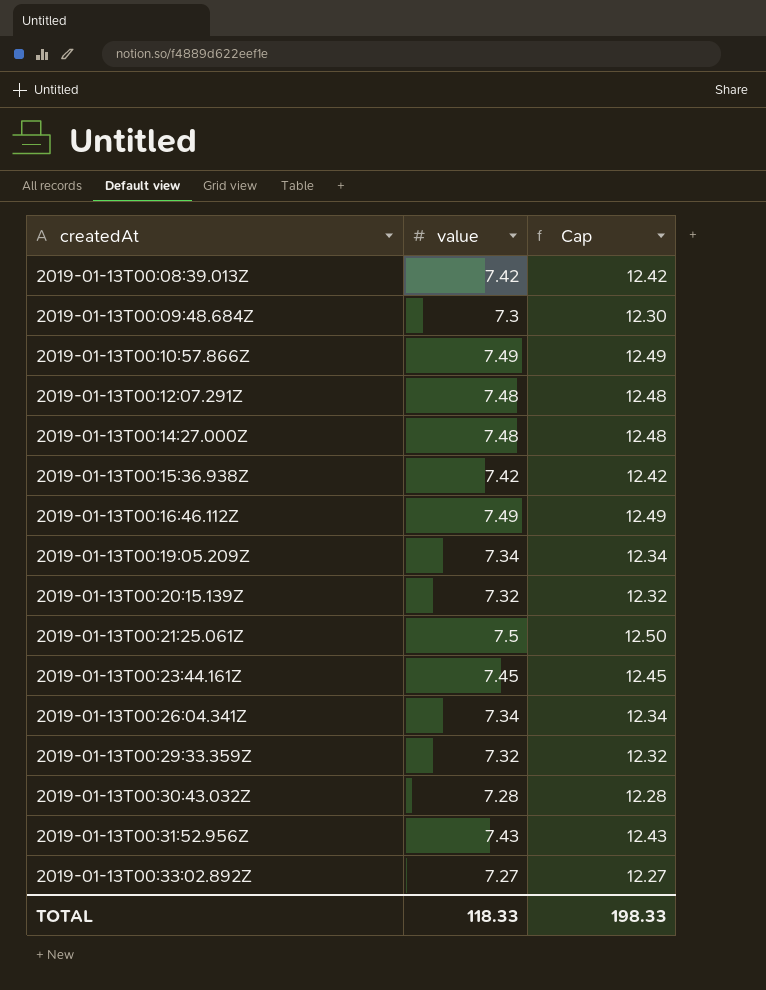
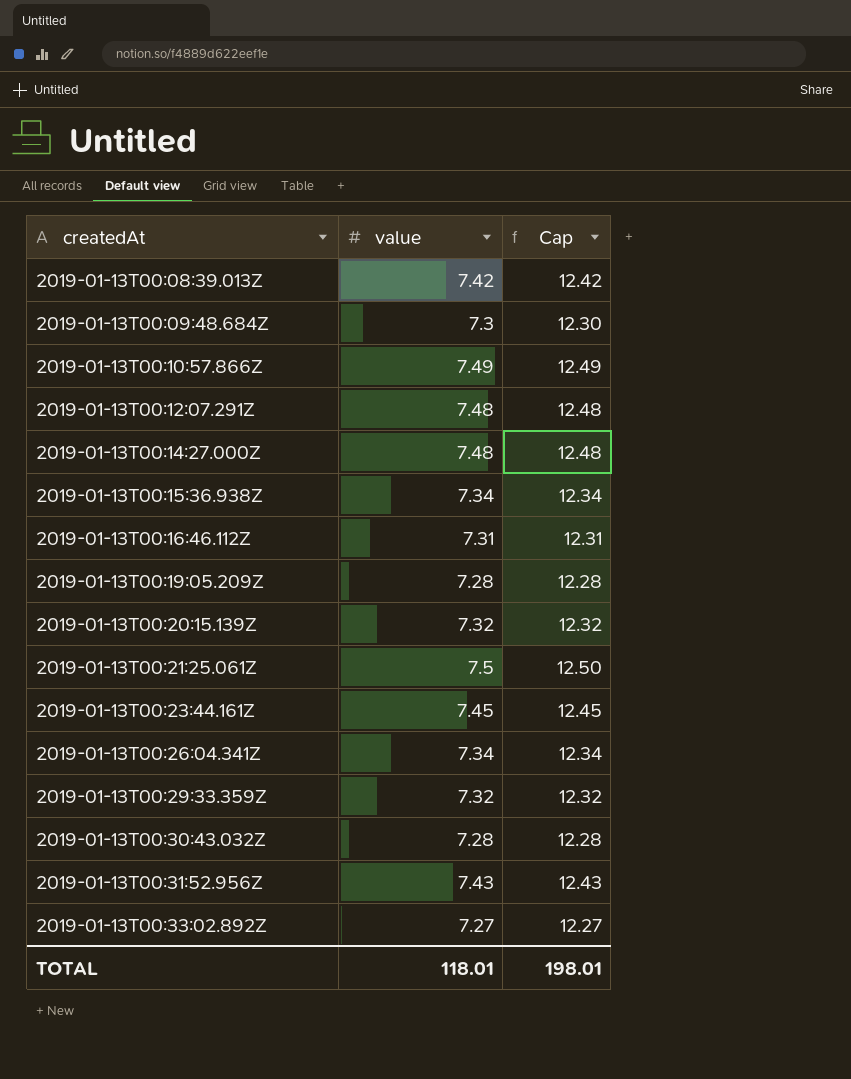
2019-01-13T00:15:36.938Z | value: 7.42 -> 7.34
2019-01-13T00:15:36.938Z | Cap: 12.42 -> 12.34
2019-01-13T00:16:46.112Z | value: 7.49 -> 7.31
2019-01-13T00:16:46.112Z | Cap: 12.49 -> 12.31
2019-01-13T00:19:05.209Z | value: 7.34 -> 7.28
2019-01-13T00:19:05.209Z | Cap: 12.34 -> 12.28
TOTAL | value: 118.33 -> 118.01
TOTAL | Cap: 198.33 -> 198.01

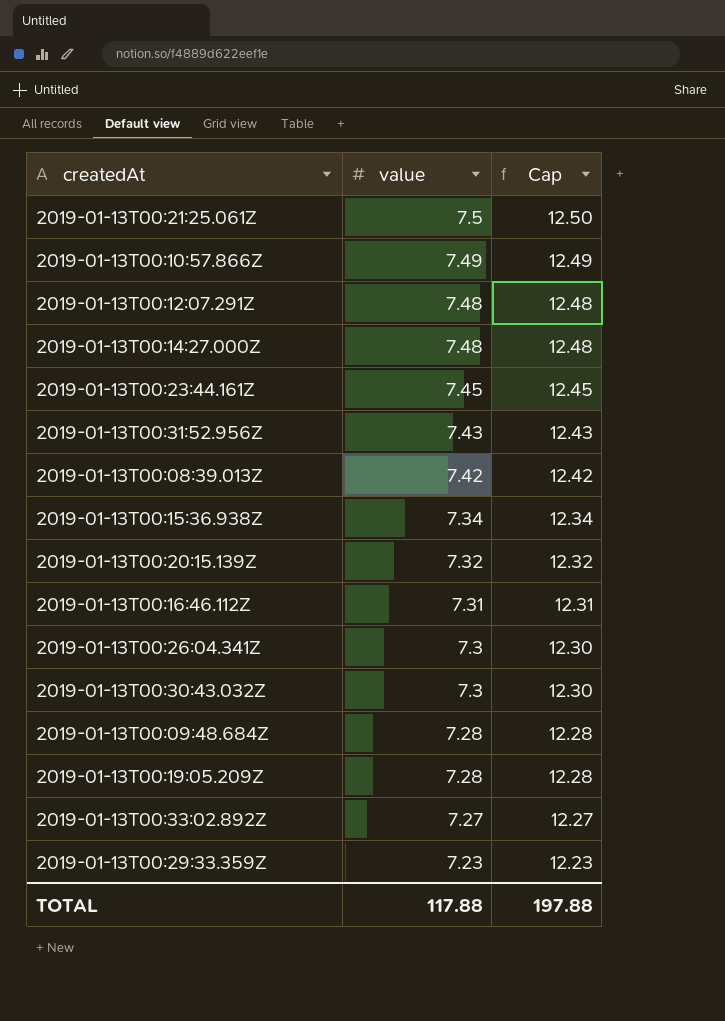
row order: createdAt ascending -> value descending
2019-01-13T00:26:04.341Z | value: 7.34 -> 7.3
2019-01-13T00:26:04.341Z | Cap: 12.34 -> 12.30
2019-01-13T00:30:43.032Z | value: 7.28 -> 7.3
2019-01-13T00:30:43.032Z | Cap: 12.28 -> 12.30
2019-01-13T00:09:48.684Z | value: 7.3 -> 7.28
2019-01-13T00:09:48.684Z | Cap: 12.30 -> 12.28
2019-01-13T00:29:33.359Z | value: 7.32 -> 7.23
2019-01-13T00:29:33.359Z | Cap: 12.32 -> 12.23
TOTAL | value: 118.01 -> 117.88
TOTAL | Cap: 198.01 -> 197.88

